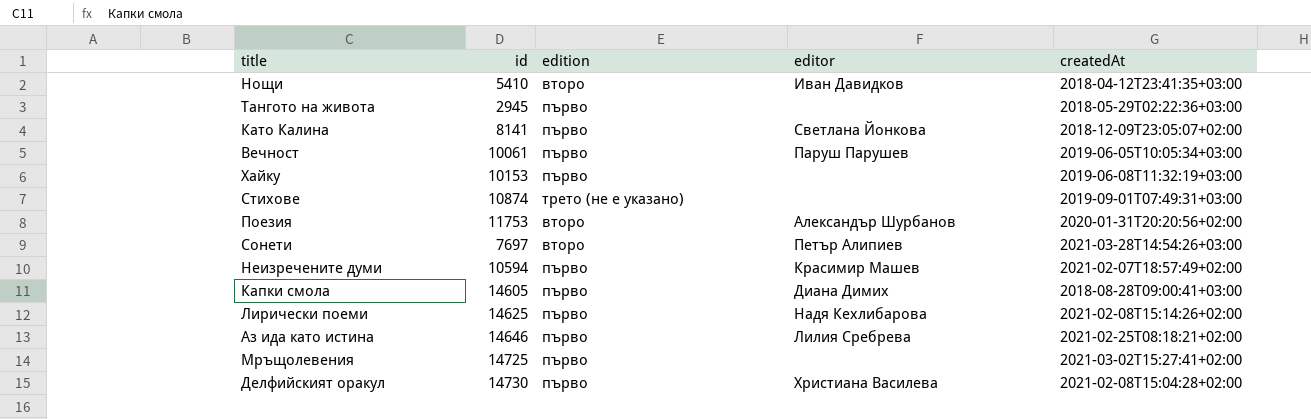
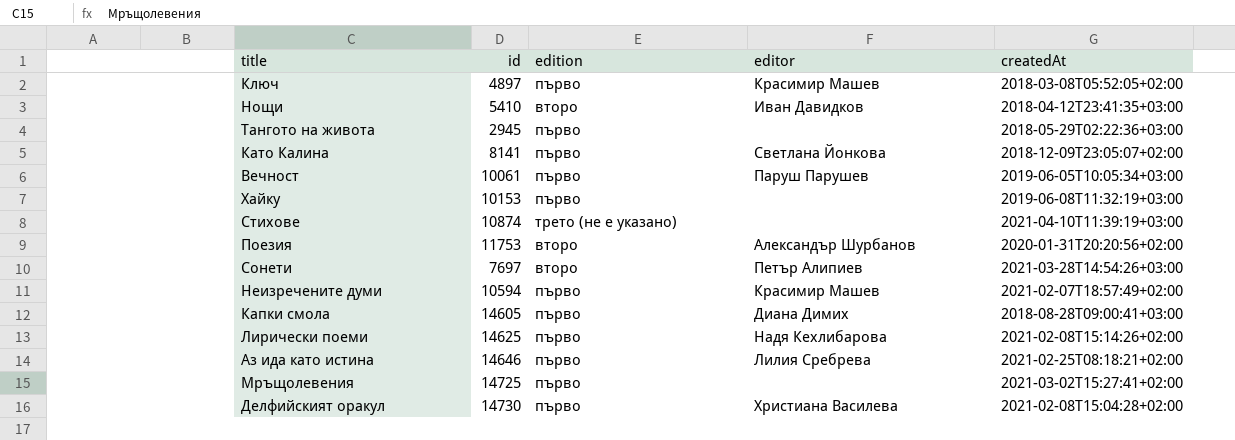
row Ключ: none -> 4897 | първо | Красимир Машев | 2018-03-08T05:52:05+02:00
Стихове | createdAt: 2019-09-01T07:49:31+03:00 -> 2021-04-10T11:39:19+03:00

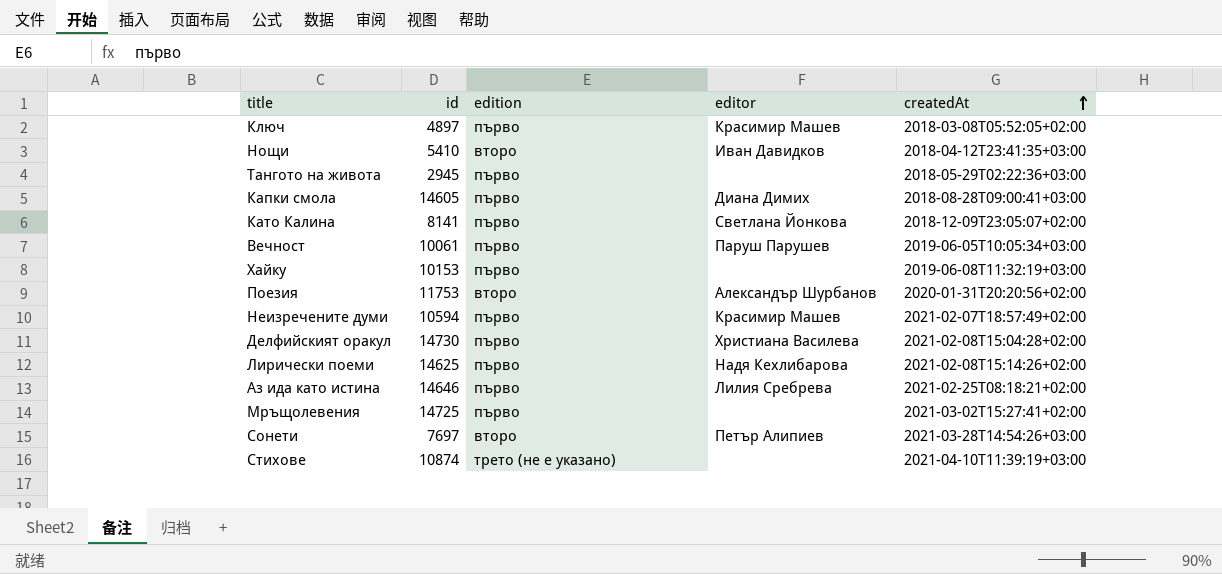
row order: none -> createdAt ascending

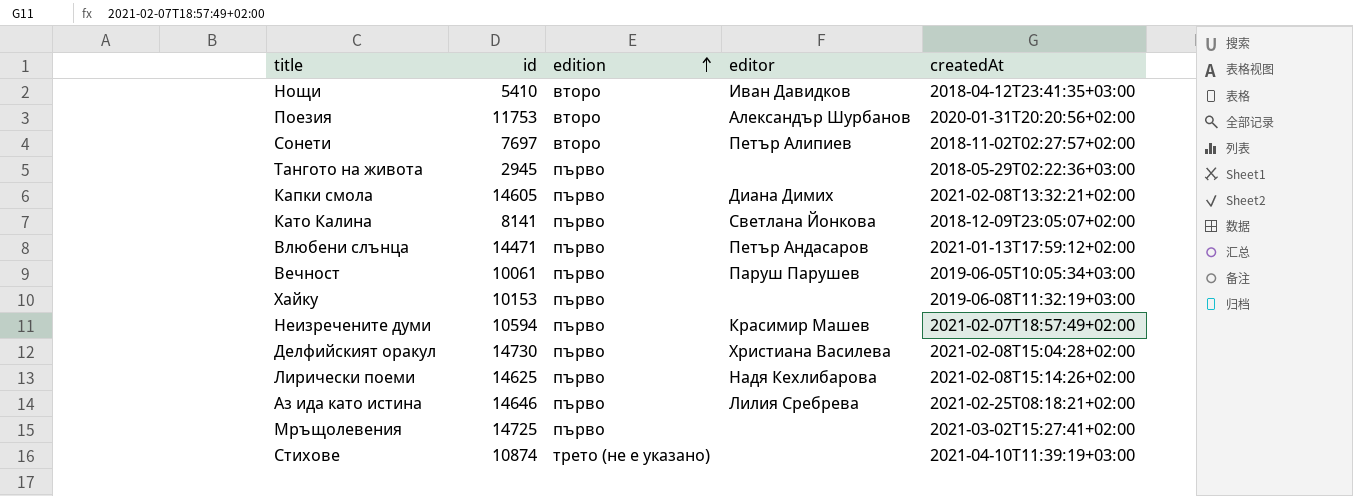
row order: createdAt ascending -> edition ascending
row Ключ: 4897 | първо | Красимир Машев | 2018-03-08T05:52:05+02:00 -> none
Сонети | createdAt: 2021-03-28T14:54:26+03:00 -> 2018-11-02T02:27:57+02:00
Капки смола | createdAt: 2018-08-28T09:00:41+03:00 -> 2021-02-08T13:32:21+02:00
row Влюбени слънца: none -> 14471 | първо | Петър Андасаров | 2021-01-13T17:59:12+02:00

